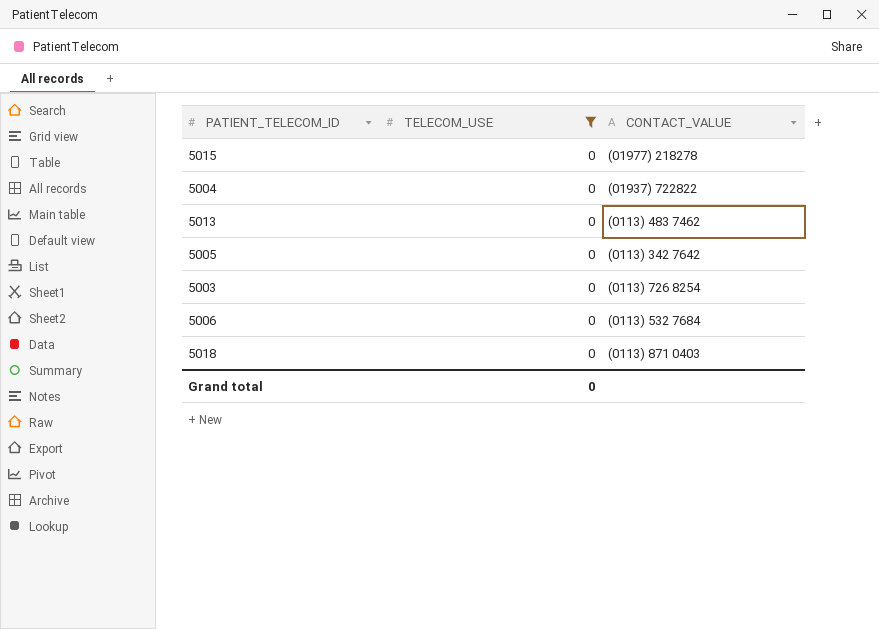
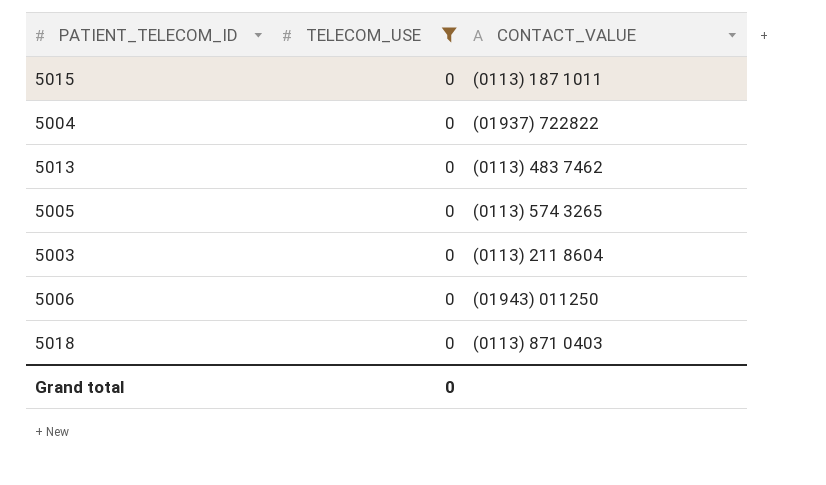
5015 | CONTACT_VALUE: (01977) 218278 -> (0113) 187 1011
5005 | CONTACT_VALUE: (0113) 342 7642 -> (0113) 574 3265
5003 | CONTACT_VALUE: (0113) 726 8254 -> (0113) 211 8604
5006 | CONTACT_VALUE: (0113) 532 7684 -> (01943) 011250

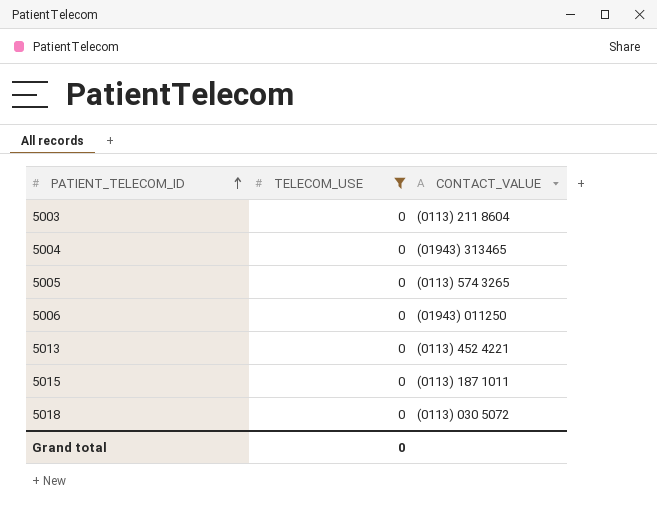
row order: none -> PATIENT_TELECOM_ID ascending
5004 | CONTACT_VALUE: (01937) 722822 -> (01943) 313465
5013 | CONTACT_VALUE: (0113) 483 7462 -> (0113) 452 4221
5018 | CONTACT_VALUE: (0113) 871 0403 -> (0113) 030 5072

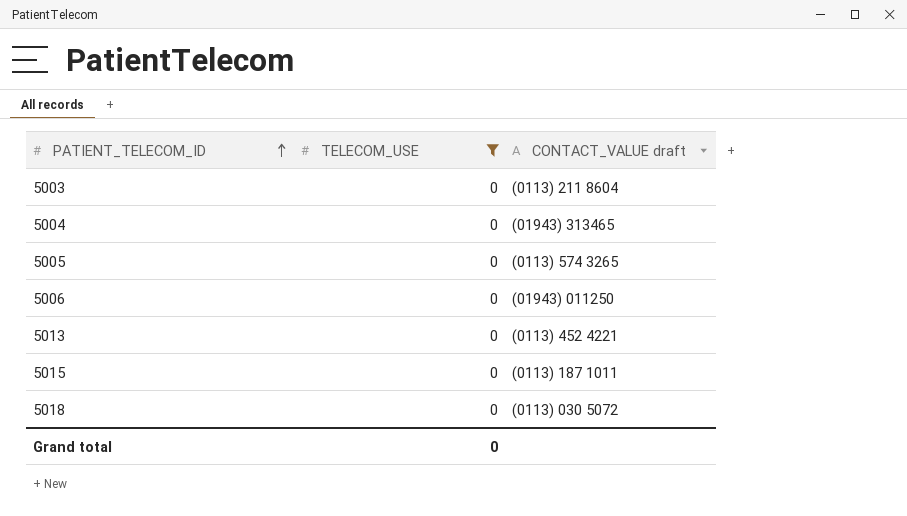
column name: CONTACT_VALUE -> CONTACT_VALUE draft

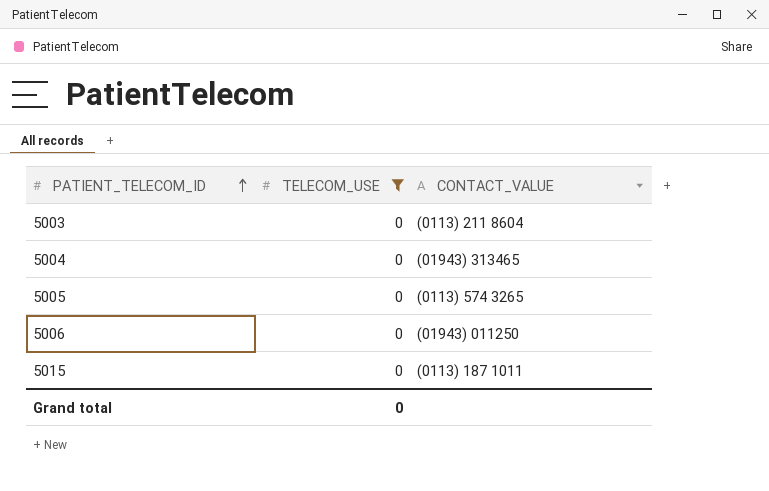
column name: CONTACT_VALUE draft -> CONTACT_VALUE
row 5013: 0 | (0113) 452 4221 -> none
row 5018: 0 | (0113) 030 5072 -> none

